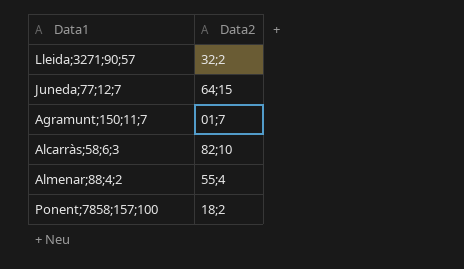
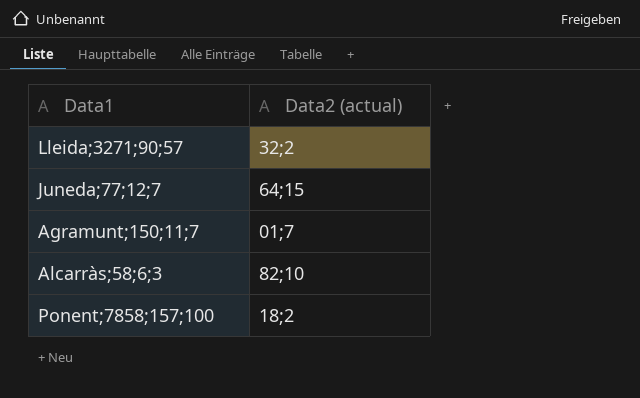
column name: Data2 -> Data2 (actual)
row Almenar;88;4;2: 55;4 -> none

